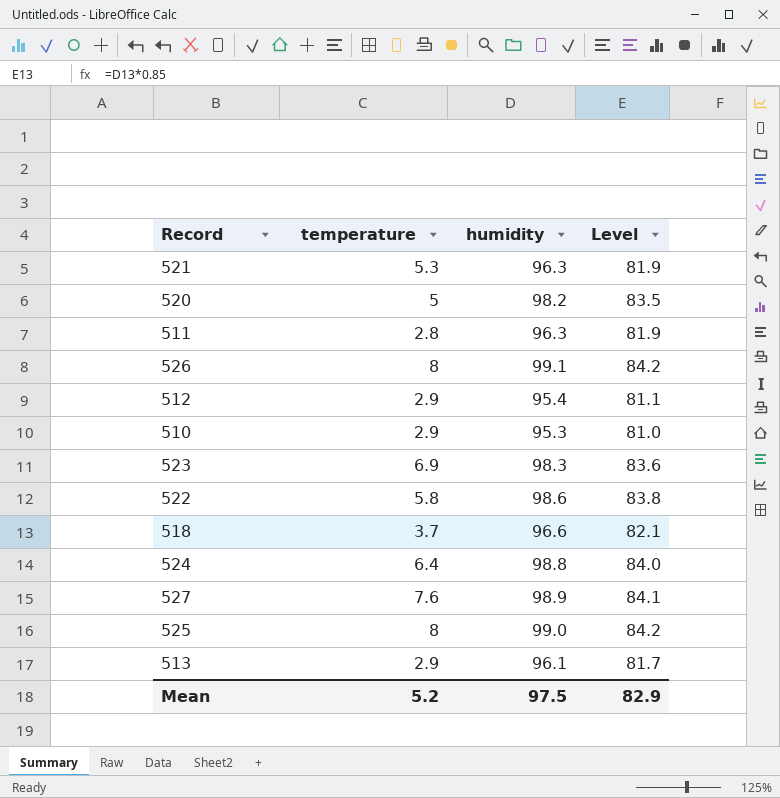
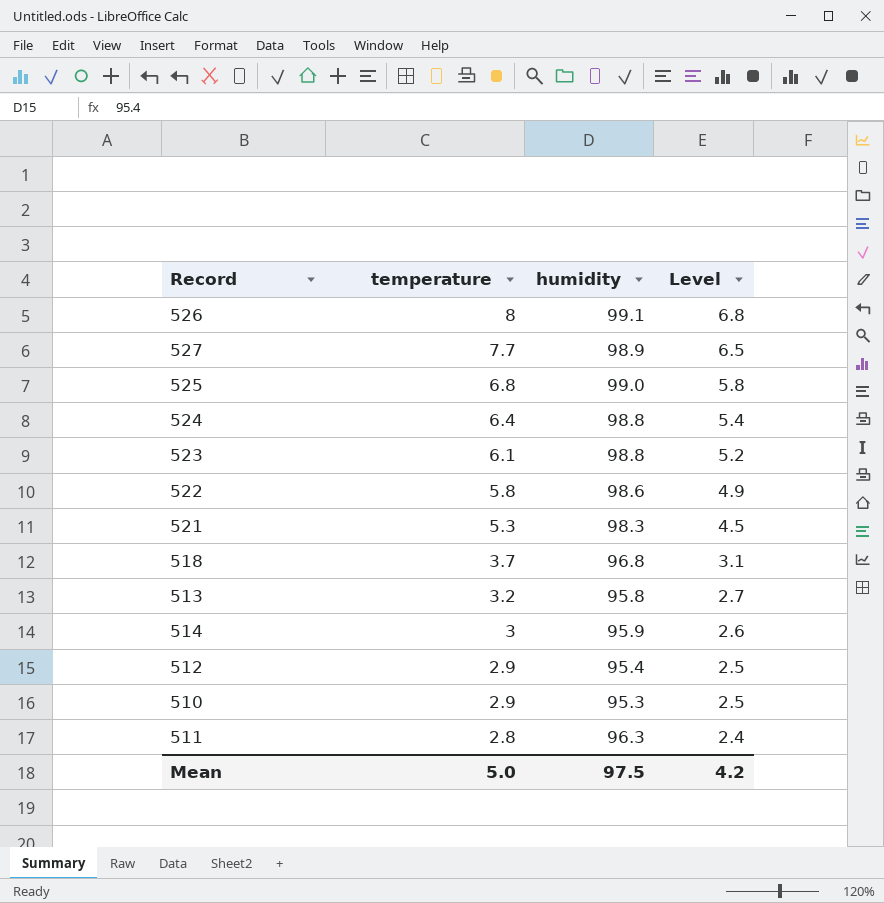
row order: none -> temperature descending
column Level | formula: [humidity] * 0.85 -> [temperature] * 0.85
row 520: 5 | 98.2 | 83.5 -> none
527 | temperature: 7.6 -> 7.7
525 | temperature: 8 -> 6.8
523 | temperature: 6.9 -> 6.1
523 | humidity: 98.3 -> 98.8
521 | humidity: 96.3 -> 98.3
518 | humidity: 96.6 -> 96.8
513 | temperature: 2.9 -> 3.2
513 | humidity: 96.1 -> 95.8
row 514: none -> 3 | 95.9 | 2.6
Mean | temperature: 5.2 -> 5.0
Mean | Level: 82.9 -> 4.2

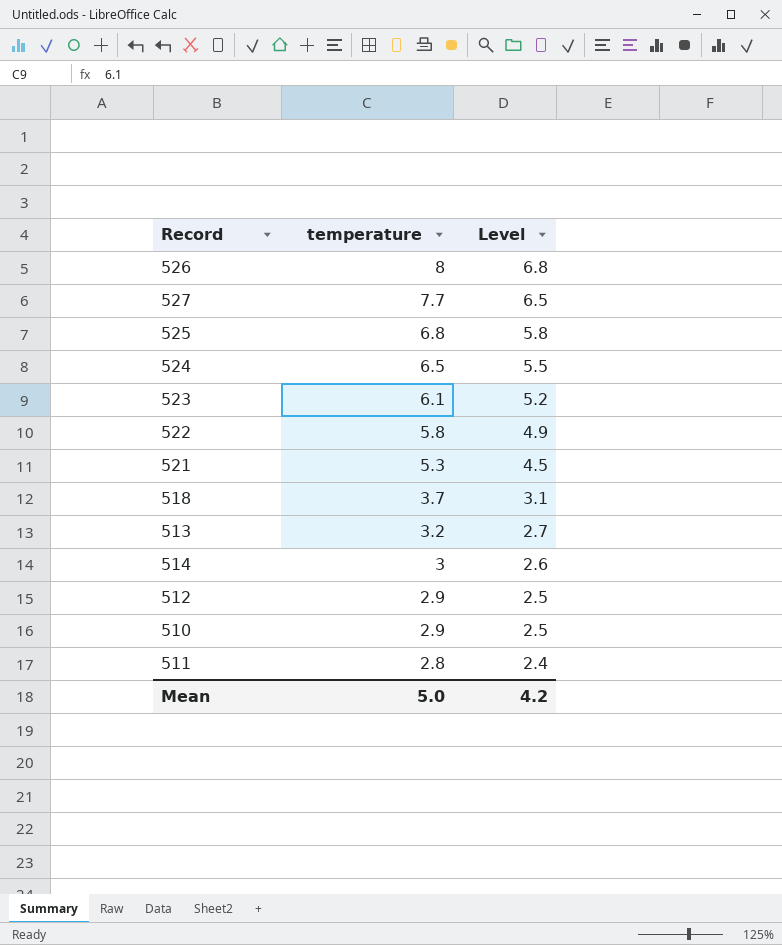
column humidity | position: 3 -> none
524 | temperature: 6.4 -> 6.5
524 | Level: 5.4 -> 5.5

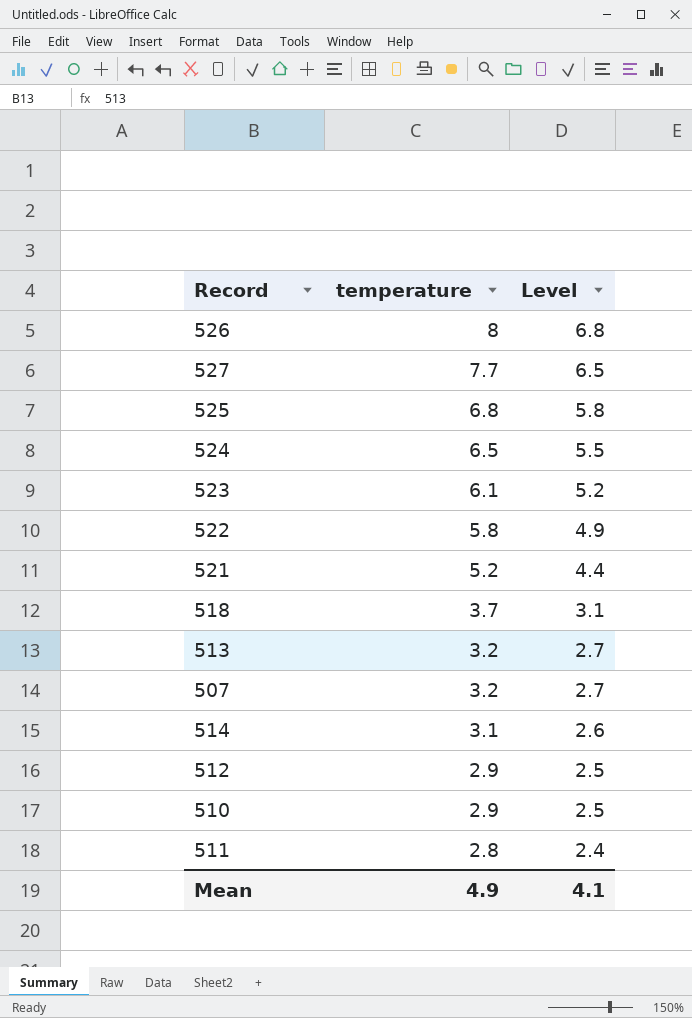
521 | temperature: 5.3 -> 5.2
521 | Level: 4.5 -> 4.4
row 507: none -> 3.2 | 2.7
514 | temperature: 3 -> 3.1
Mean | temperature: 5.0 -> 4.9
Mean | Level: 4.2 -> 4.1

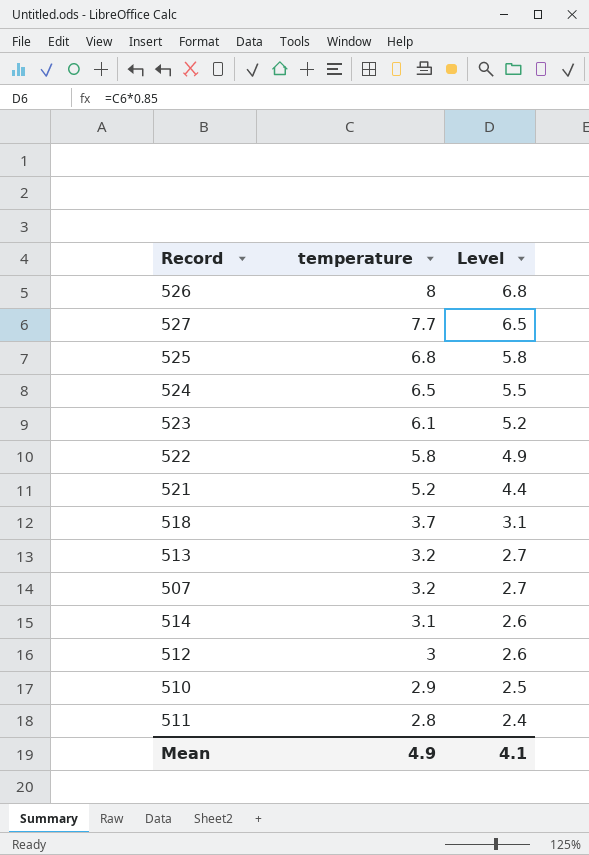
512 | temperature: 2.9 -> 3
512 | Level: 2.5 -> 2.6

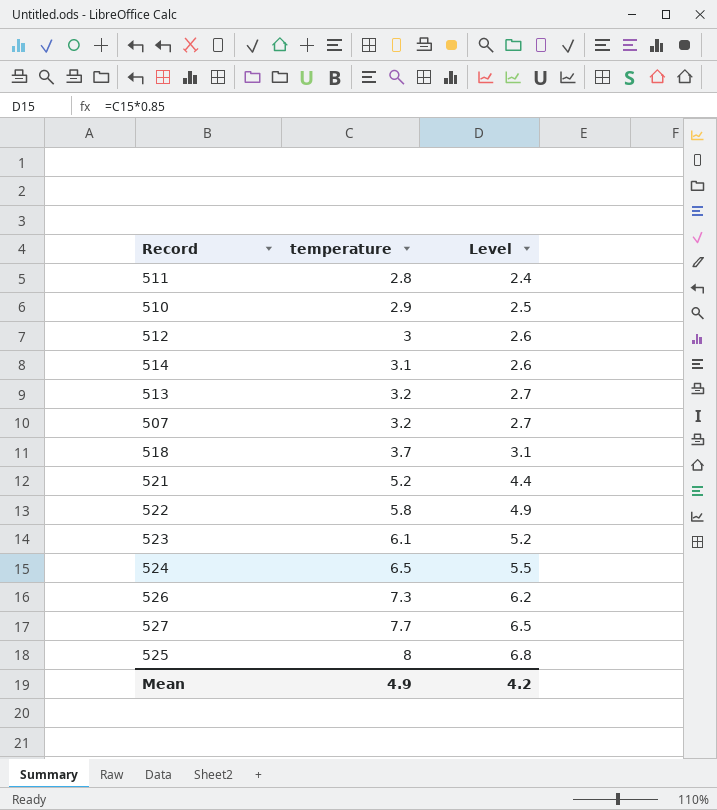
row order: temperature descending -> temperature ascending
526 | temperature: 8 -> 7.3
526 | Level: 6.8 -> 6.2
525 | temperature: 6.8 -> 8
525 | Level: 5.8 -> 6.8
Mean | Level: 4.1 -> 4.2

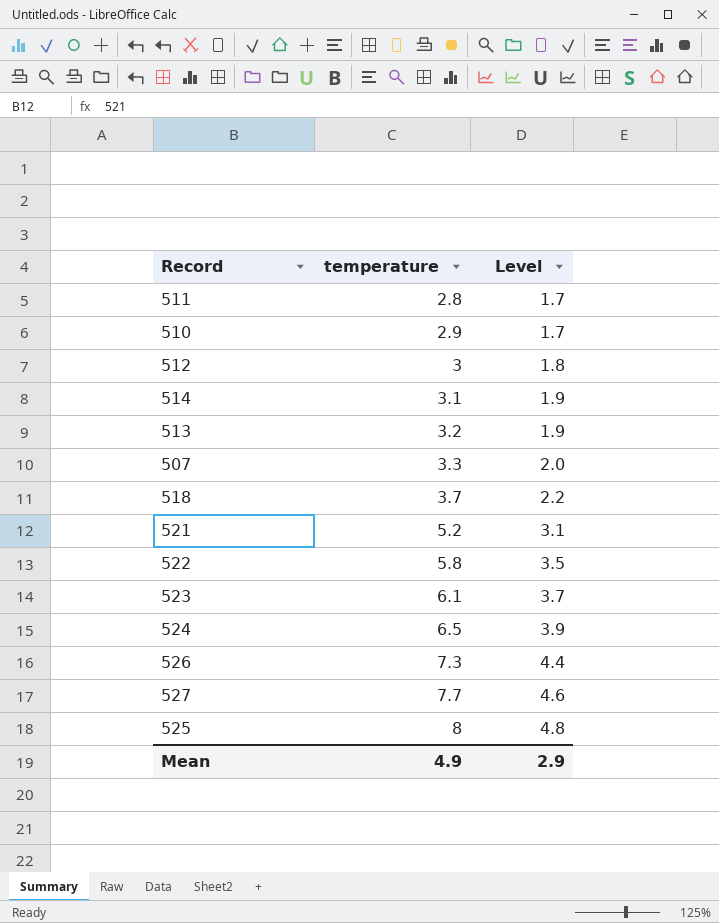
column Level | formula: [temperature] * 0.85 -> [temperature] * 0.6
507 | temperature: 3.2 -> 3.3
Mean | Level: 4.2 -> 2.9

